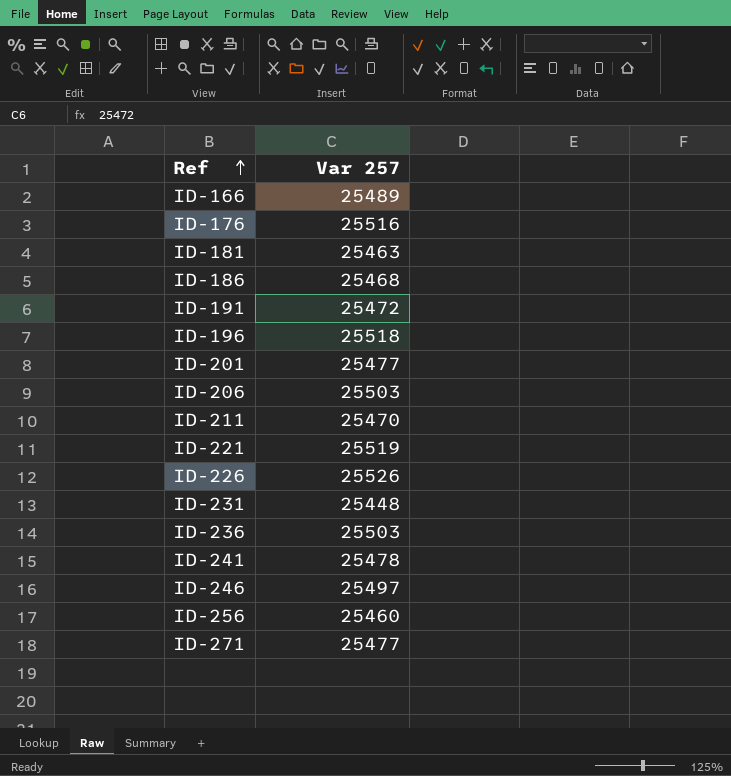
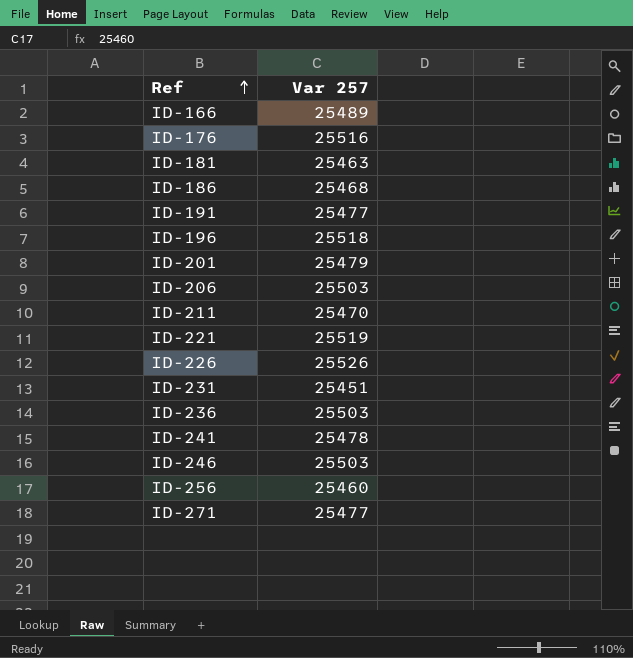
ID-191 | Var 257: 25472 -> 25477
ID-201 | Var 257: 25477 -> 25479
ID-231 | Var 257: 25448 -> 25451
ID-246 | Var 257: 25497 -> 25503

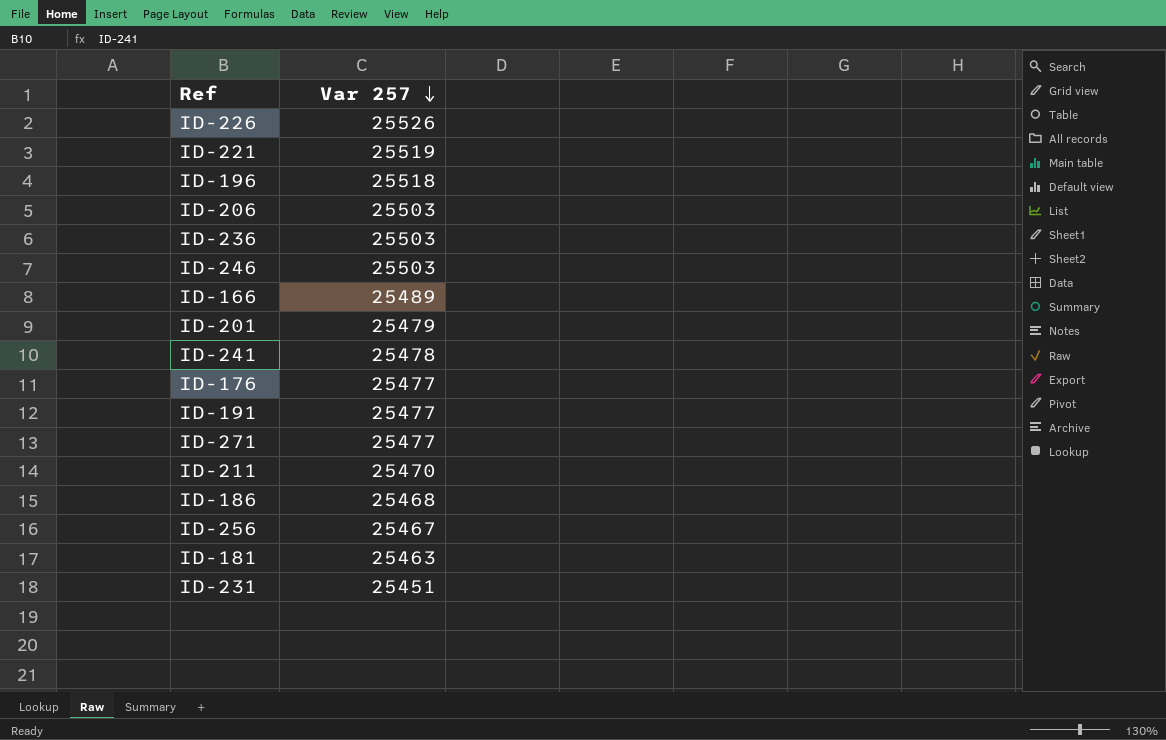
row order: Ref ascending -> Var 257 descending
ID-176 | Var 257: 25516 -> 25477
ID-256 | Var 257: 25460 -> 25467

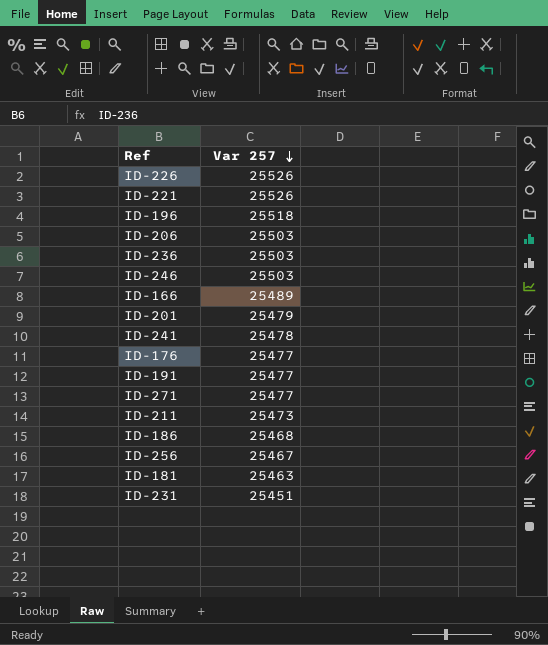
ID-221 | Var 257: 25519 -> 25526
ID-211 | Var 257: 25470 -> 25473

